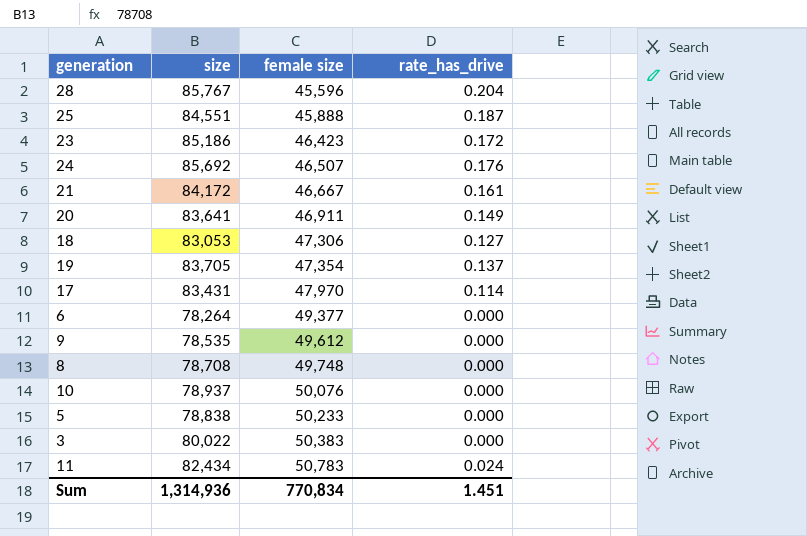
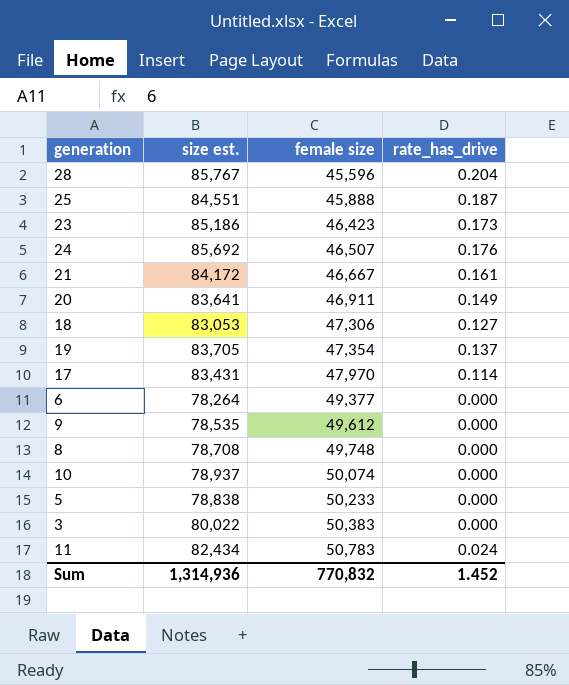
column name: size -> size est.
23 | rate_has_drive: 0.172 -> 0.173
10 | female size: 50,076 -> 50,074
Sum | female size: 770,834 -> 770,832
Sum | rate_has_drive: 1.451 -> 1.452

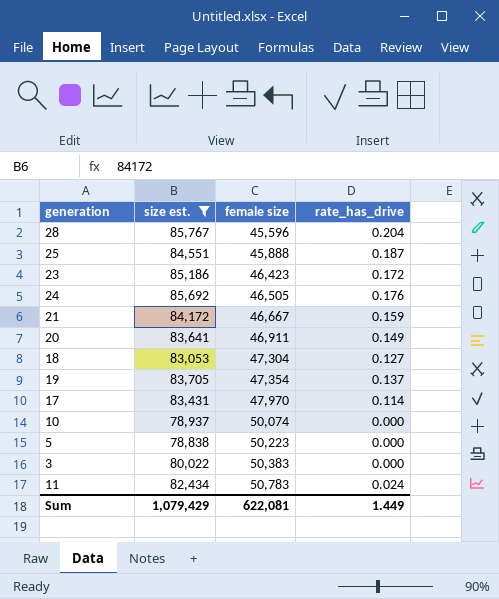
filter: none -> size est. >= 78,838
23 | rate_has_drive: 0.173 -> 0.172
24 | female size: 46,507 -> 46,505
21 | rate_has_drive: 0.161 -> 0.159
18 | female size: 47,306 -> 47,304
5 | female size: 50,233 -> 50,223
Sum | size est.: 1,314,936 -> 1,079,429
Sum | female size: 770,832 -> 622,081
Sum | rate_has_drive: 1.452 -> 1.449

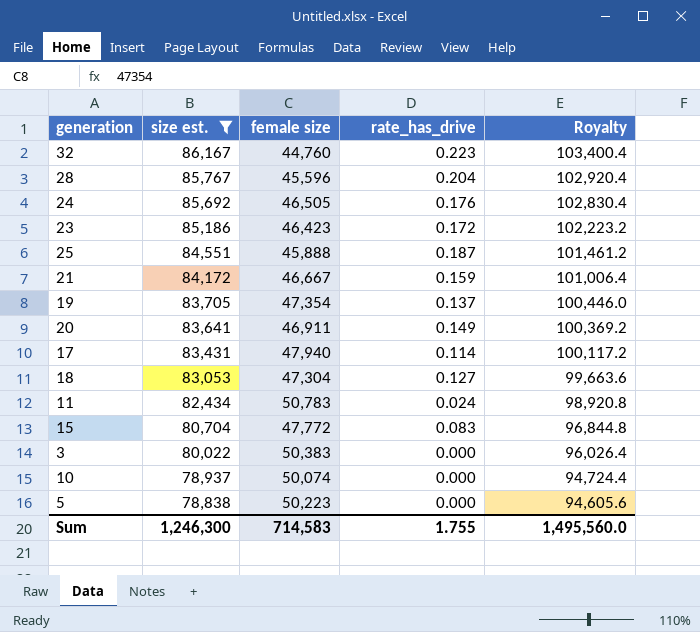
row order: female size ascending -> size est. descending
column Royalty | formula: none -> [size est.] * 1.2
row 32: none -> 86,167 | 44,760 | 0.223 | 103,400.4
17 | female size: 47,970 -> 47,940
row 15: none -> 80,704 | 47,772 | 0.083 | 96,844.8
Sum | size est.: 1,079,429 -> 1,246,300
Sum | female size: 622,081 -> 714,583
Sum | rate_has_drive: 1.449 -> 1.755

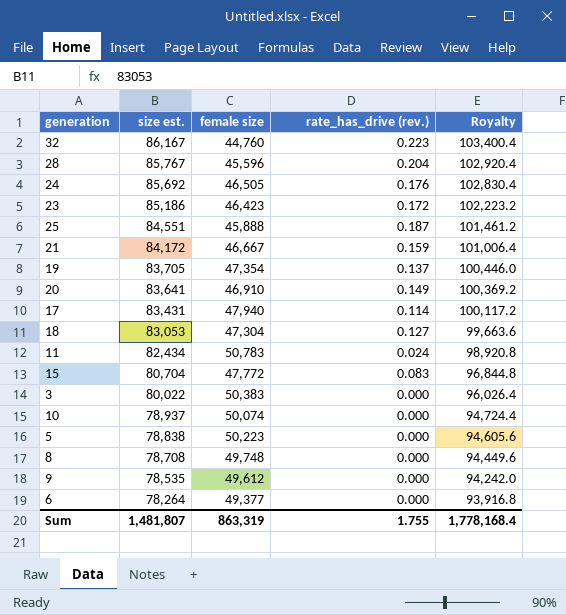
filter: size est. >= 78,838 -> none
column name: rate_has_drive -> rate_has_drive (rev.)
20 | female size: 46,911 -> 46,910
Sum | size est.: 1,246,300 -> 1,481,807
Sum | female size: 714,583 -> 863,319
Sum | Royalty: 1,495,560.0 -> 1,778,168.4

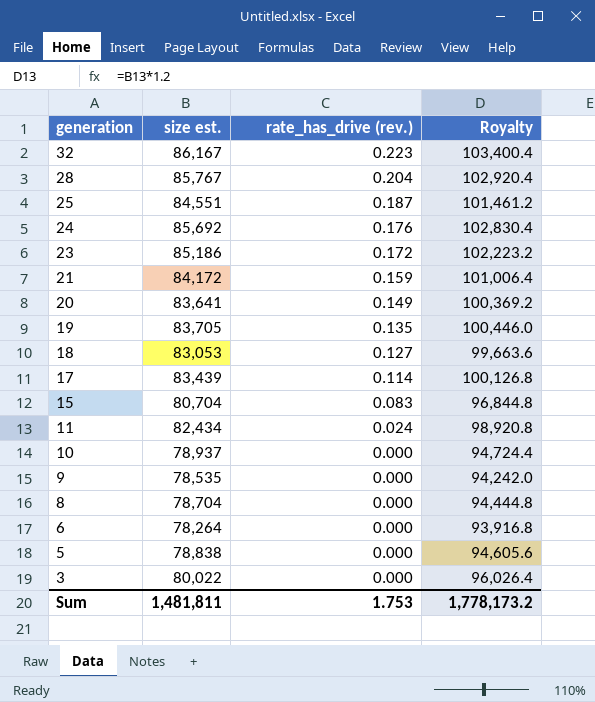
row order: size est. descending -> generation descending
column female size | position: 3 -> none
19 | rate_has_drive (rev.): 0.137 -> 0.135
17 | size est.: 83,431 -> 83,439
17 | Royalty: 100,117.2 -> 100,126.8
8 | size est.: 78,708 -> 78,704
8 | Royalty: 94,449.6 -> 94,444.8
Sum | size est.: 1,481,807 -> 1,481,811
Sum | rate_has_drive (rev.): 1.755 -> 1.753
Sum | Royalty: 1,778,168.4 -> 1,778,173.2

